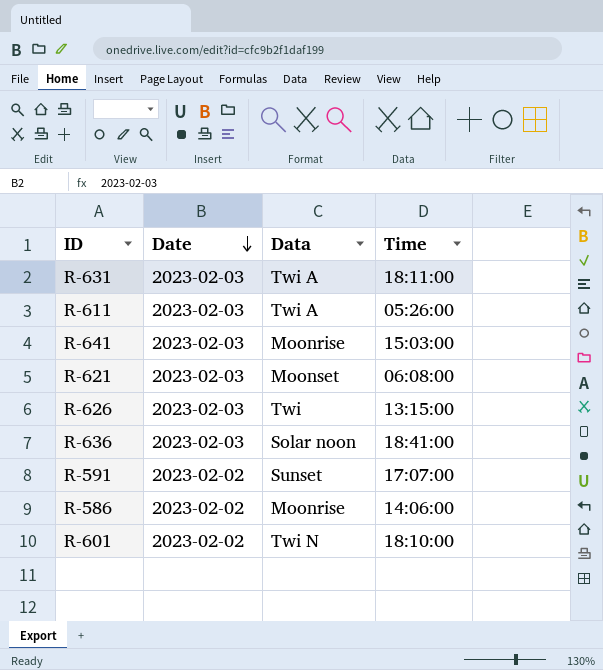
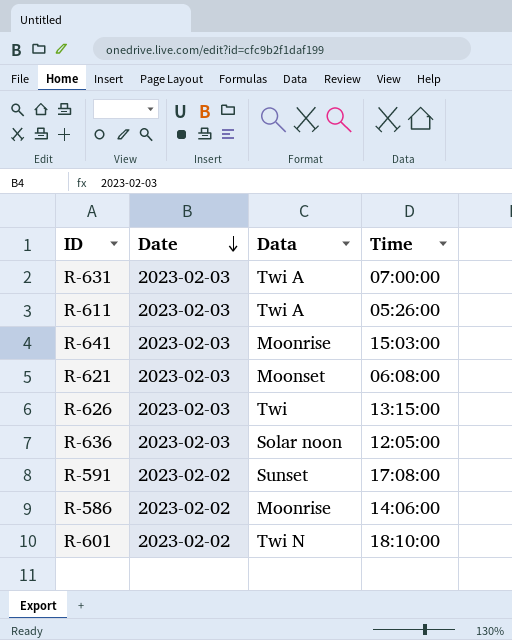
R-631 | Time: 18:11:00 -> 07:00:00
R-636 | Time: 18:41:00 -> 12:05:00
R-591 | Time: 17:07:00 -> 17:08:00

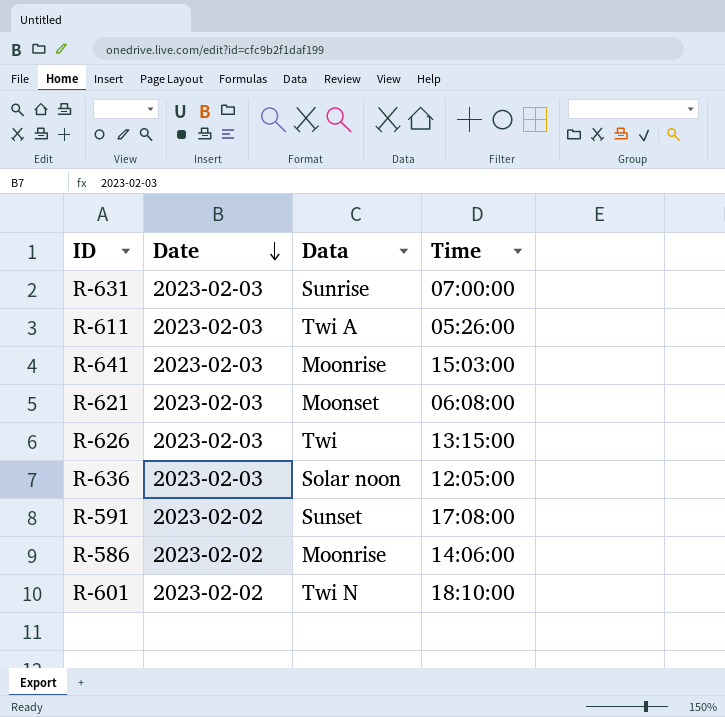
R-631 | Data: Twi A -> Sunrise

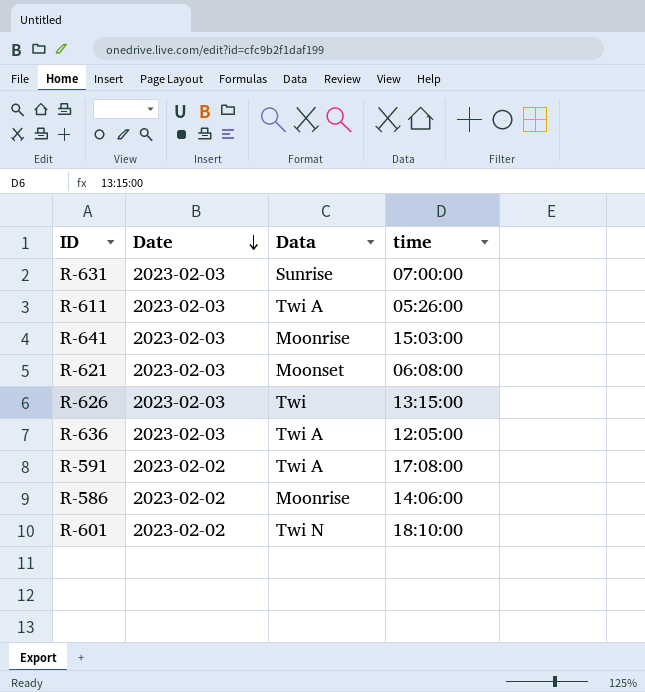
column name: Time -> time
R-636 | Data: Solar noon -> Twi A
R-591 | Data: Sunset -> Twi A

